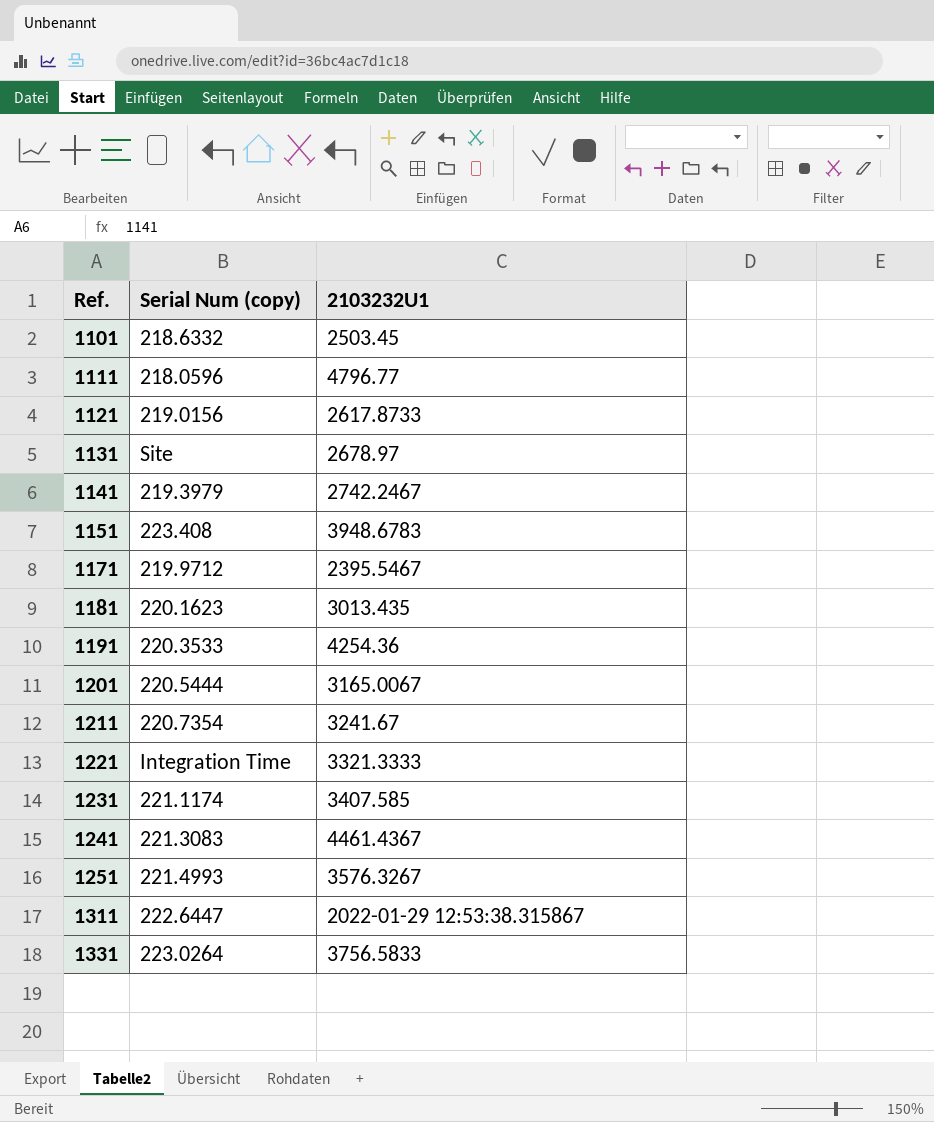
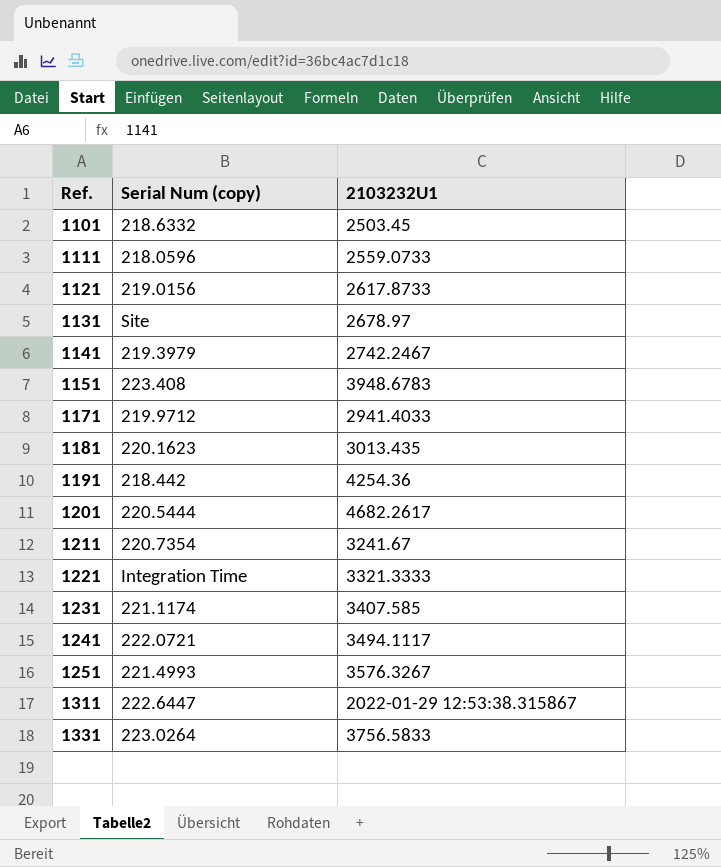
1111 | 2103232U1: 4796.77 -> 2559.0733
1171 | 2103232U1: 2395.5467 -> 2941.4033
1191 | Serial Num (copy): 220.3533 -> 218.442
1201 | 2103232U1: 3165.0067 -> 4682.2617
1241 | Serial Num (copy): 221.3083 -> 222.0721
1241 | 2103232U1: 4461.4367 -> 3494.1117

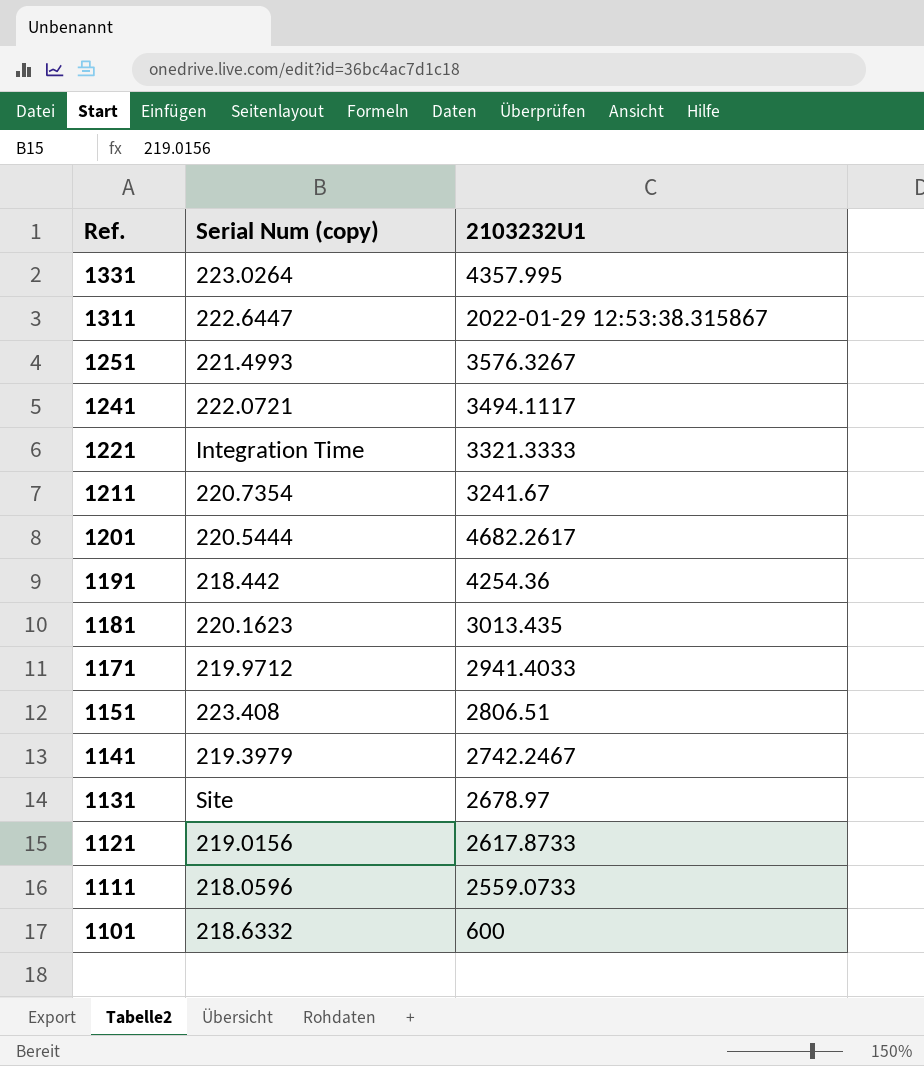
row order: Ref. ascending -> Ref. descending
row 1231: 221.1174 | 3407.585 -> none
1331 | 2103232U1: 3756.5833 -> 4357.995
1151 | 2103232U1: 3948.6783 -> 2806.51
1101 | 2103232U1: 2503.45 -> 600

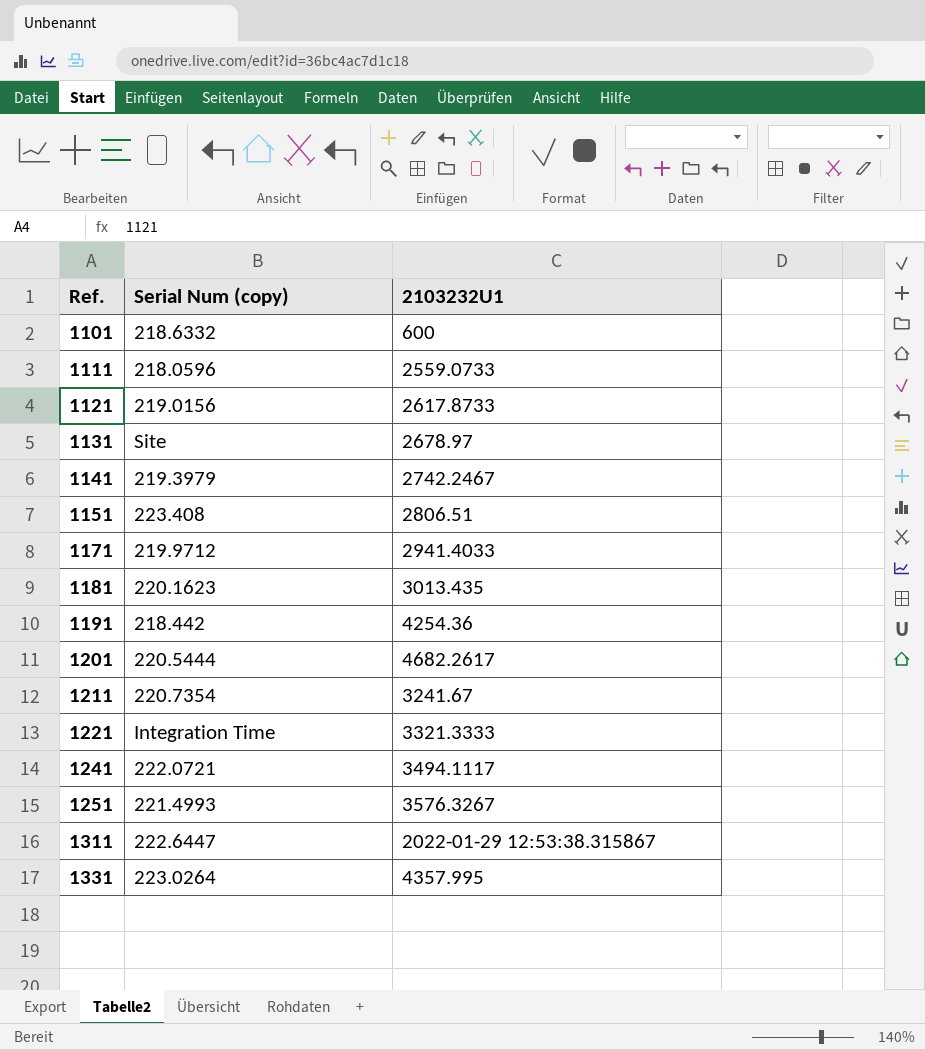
row order: Ref. descending -> Ref. ascending

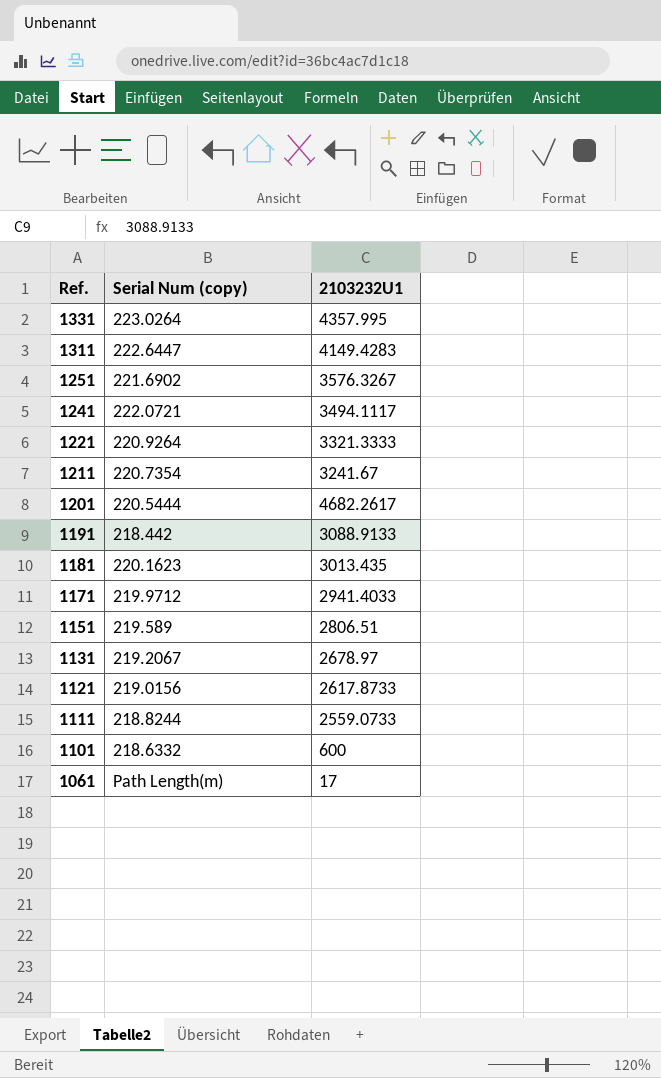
row order: Ref. ascending -> Ref. descending
row 1141: 219.3979 | 2742.2467 -> none
1311 | 2103232U1: 2022-01-29 12:53:38.315867 -> 4149.4283
1251 | Serial Num (copy): 221.4993 -> 221.6902
1221 | Serial Num (copy): Integration Time -> 220.9264
1191 | 2103232U1: 4254.36 -> 3088.9133
1151 | Serial Num (copy): 223.408 -> 219.589
1131 | Serial Num (copy): Site -> 219.2067
1111 | Serial Num (copy): 218.0596 -> 218.8244
row 1061: none -> Path Length(m) | 17

